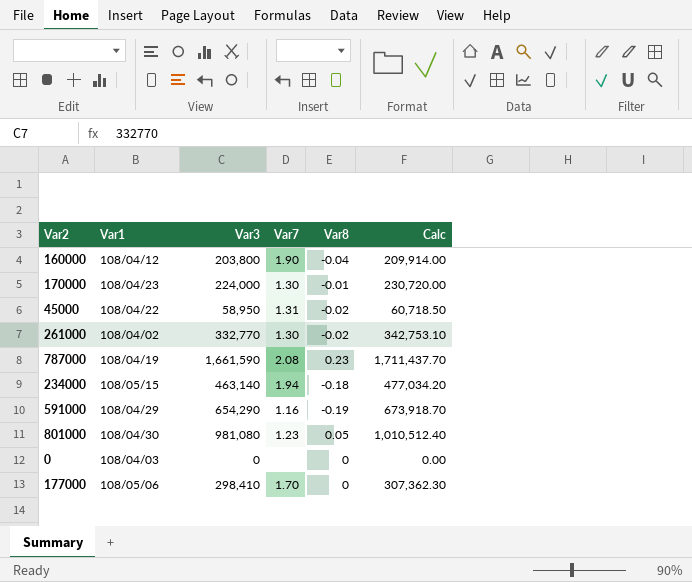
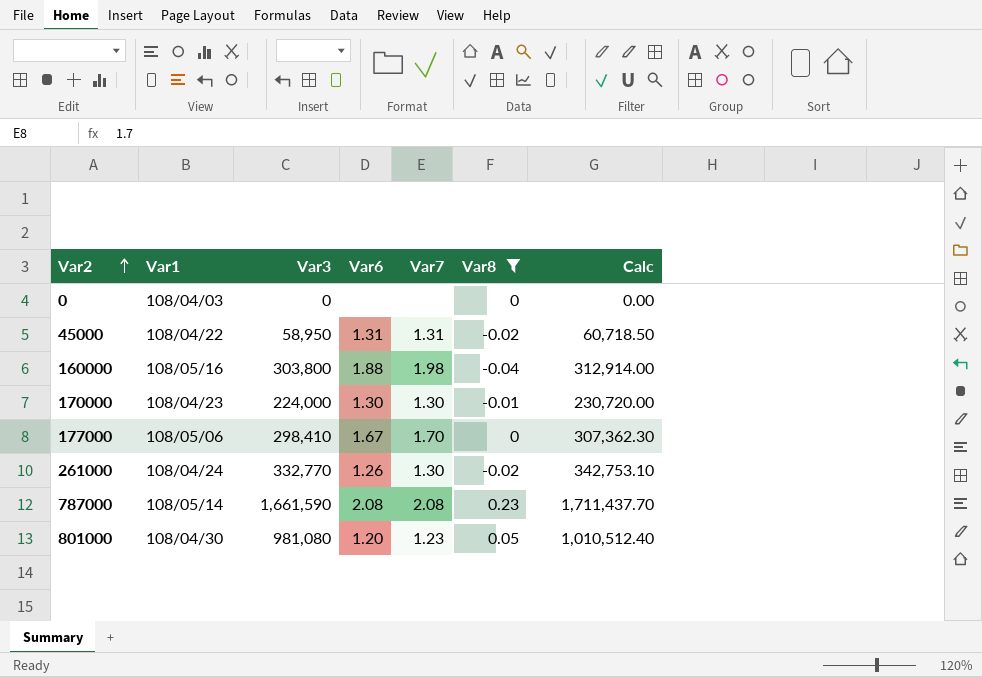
filter: none -> Var8 >= -0.04
row order: none -> Var2 ascending
column Var6 | position: none -> 4
160000 | Var1: 108/04/12 -> 108/05/16
160000 | Var3: 203,800 -> 303,800
160000 | Var7: 1.90 -> 1.98
160000 | Calc: 209,914.00 -> 312,914.00
261000 | Var1: 108/04/02 -> 108/04/24
787000 | Var1: 108/04/19 -> 108/05/14

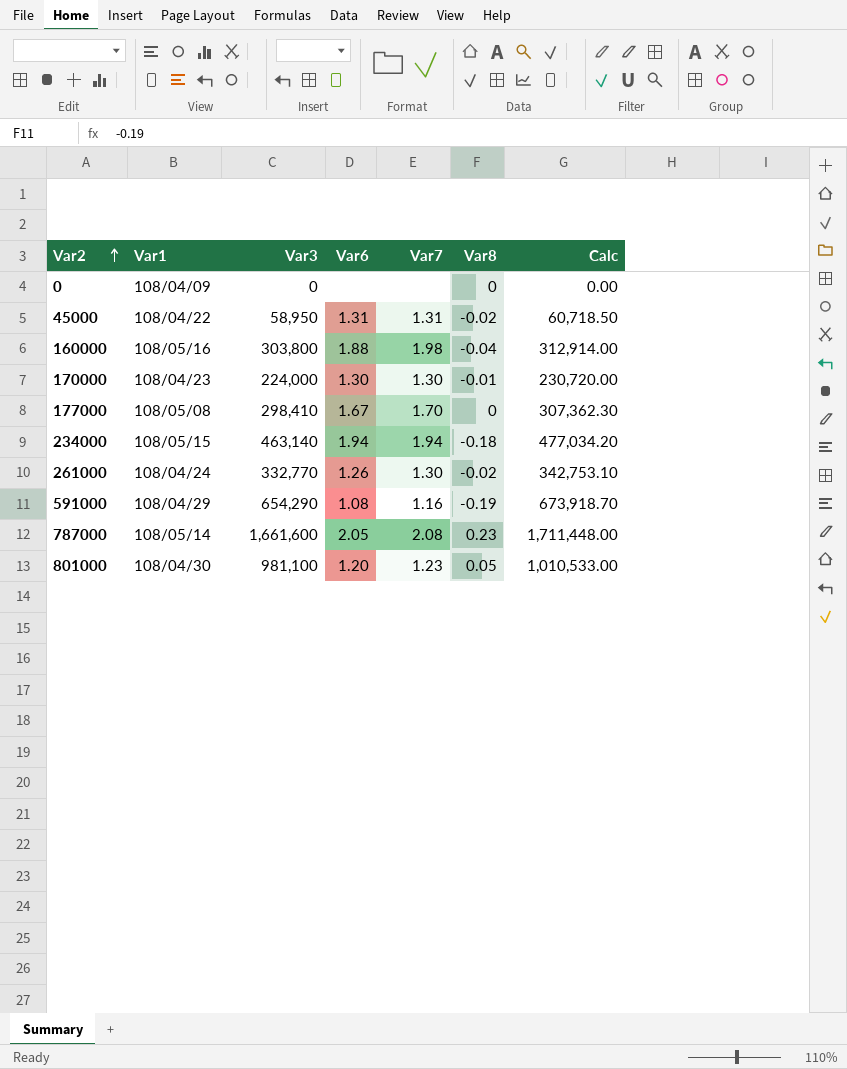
filter: Var8 >= -0.04 -> none
0 | Var1: 108/04/03 -> 108/04/09
177000 | Var1: 108/05/06 -> 108/05/08
787000 | Var3: 1,661,590 -> 1,661,600
787000 | Var6: 2.08 -> 2.05
787000 | Calc: 1,711,437.70 -> 1,711,448.00
801000 | Var3: 981,080 -> 981,100
801000 | Calc: 1,010,512.40 -> 1,010,533.00

